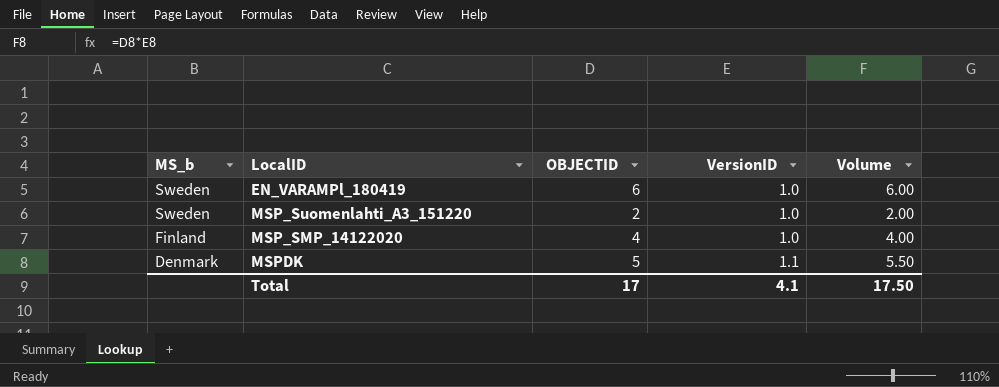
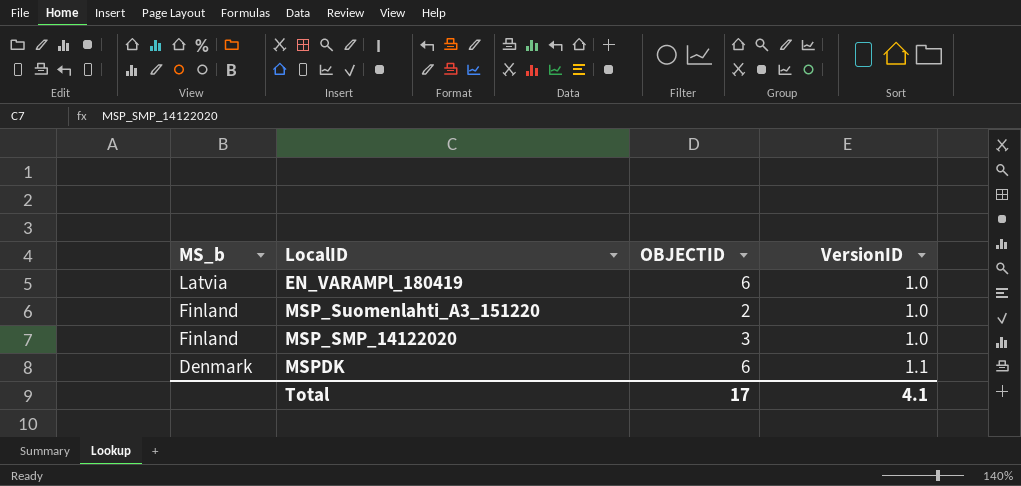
column Volume | formula: [OBJECTID] * [VersionID] -> none
EN_VARAMPl_180419 | MS_b: Sweden -> Latvia
MSP_Suomenlahti_A3_151220 | MS_b: Sweden -> Finland
MSP_SMP_14122020 | OBJECTID: 4 -> 3
MSPDK | OBJECTID: 5 -> 6

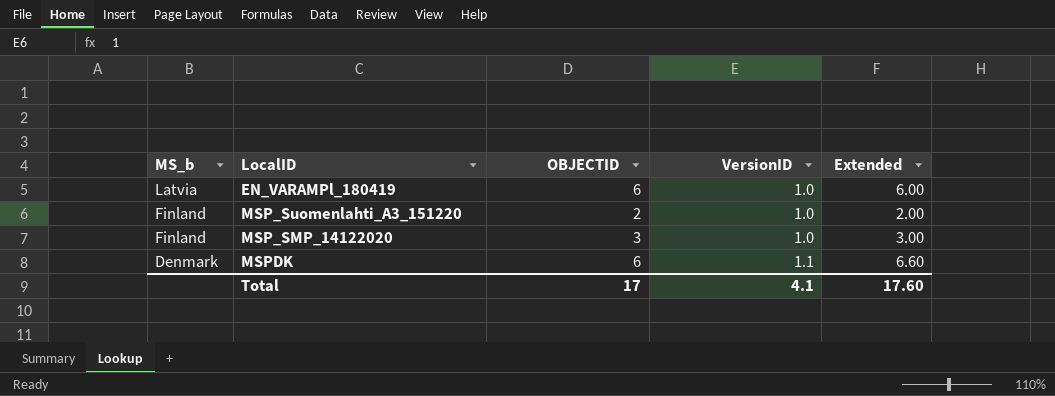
column Extended | formula: none -> [OBJECTID] * [VersionID]

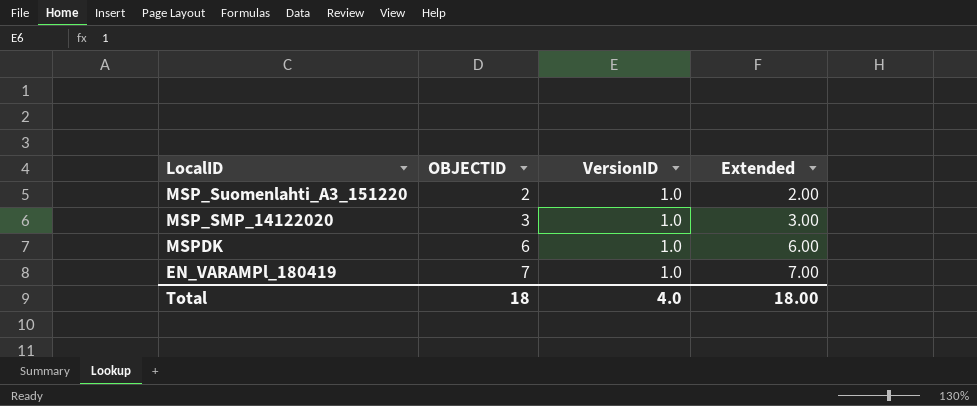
row order: MS_b descending -> OBJECTID ascending
column MS_b | position: 1 -> none
MSPDK | VersionID: 1.1 -> 1.0
MSPDK | Extended: 6.60 -> 6.00
EN_VARAMPl_180419 | OBJECTID: 6 -> 7
EN_VARAMPl_180419 | Extended: 6.00 -> 7.00
Total | OBJECTID: 17 -> 18
Total | VersionID: 4.1 -> 4.0
Total | Extended: 17.60 -> 18.00

